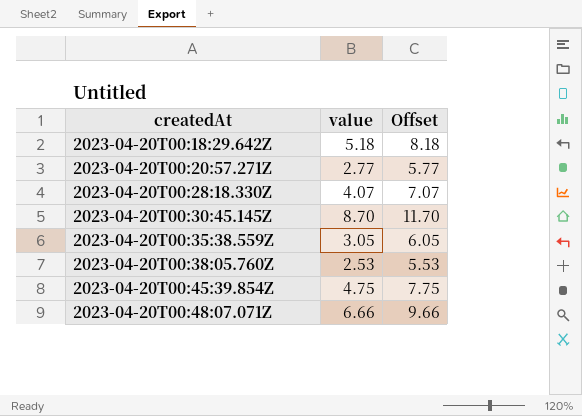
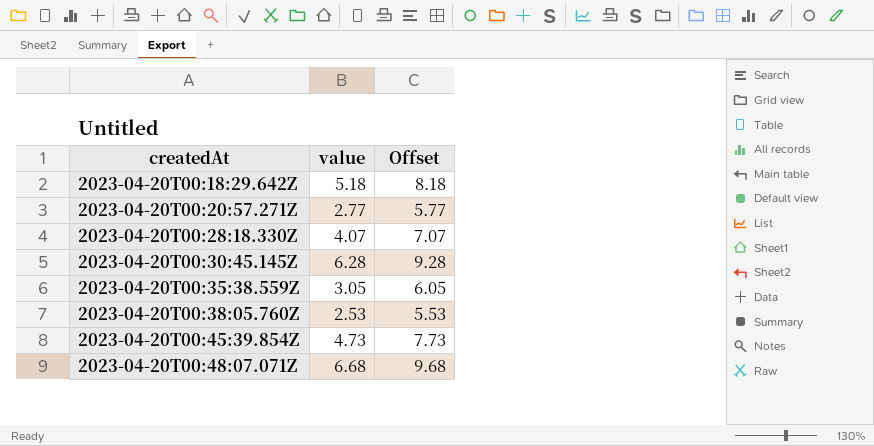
2023-04-20T00:30:45.145Z | value: 8.70 -> 6.28
2023-04-20T00:30:45.145Z | Offset: 11.70 -> 9.28
2023-04-20T00:45:39.854Z | value: 4.75 -> 4.73
2023-04-20T00:45:39.854Z | Offset: 7.75 -> 7.73
2023-04-20T00:48:07.071Z | value: 6.66 -> 6.68
2023-04-20T00:48:07.071Z | Offset: 9.66 -> 9.68

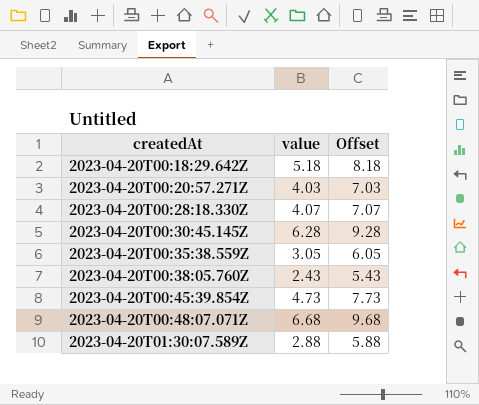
2023-04-20T00:20:57.271Z | value: 2.77 -> 4.03
2023-04-20T00:20:57.271Z | Offset: 5.77 -> 7.03
2023-04-20T00:38:05.760Z | value: 2.53 -> 2.43
2023-04-20T00:38:05.760Z | Offset: 5.53 -> 5.43
row 2023-04-20T01:30:07.589Z: none -> 2.88 | 5.88

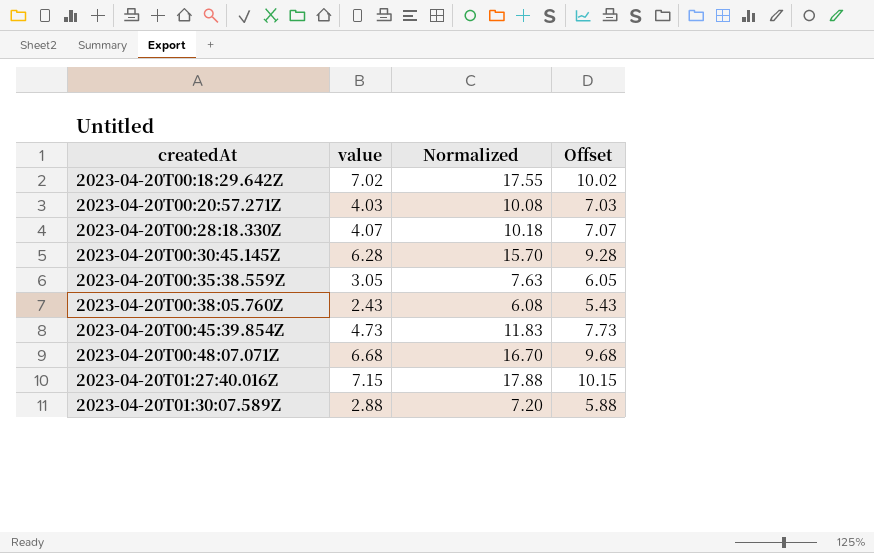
column Normalized | formula: none -> [value] * 2.5
2023-04-20T00:18:29.642Z | value: 5.18 -> 7.02
2023-04-20T00:18:29.642Z | Offset: 8.18 -> 10.02
row 2023-04-20T01:27:40.016Z: none -> 7.15 | 17.88 | 10.15

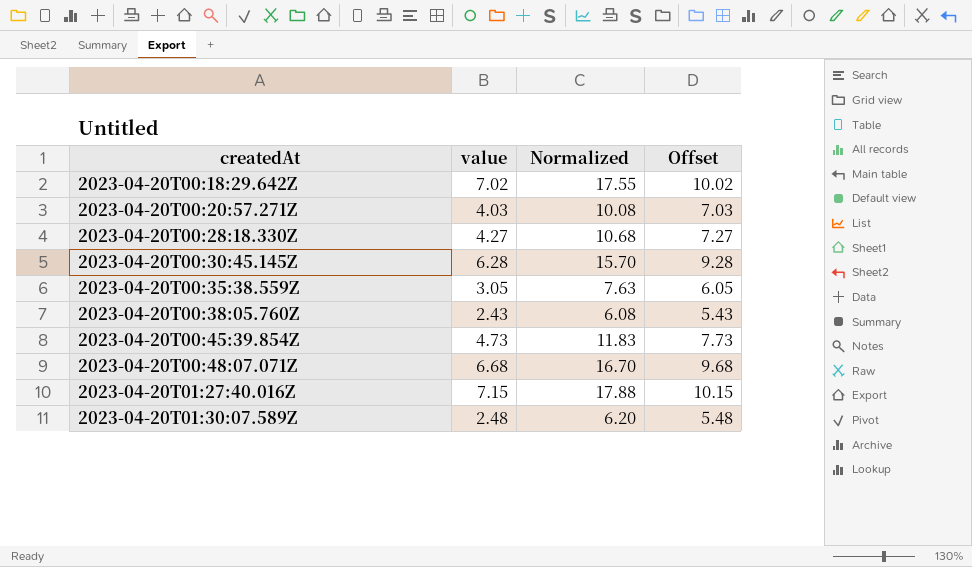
2023-04-20T00:28:18.330Z | value: 4.07 -> 4.27
2023-04-20T00:28:18.330Z | Normalized: 10.18 -> 10.68
2023-04-20T00:28:18.330Z | Offset: 7.07 -> 7.27
2023-04-20T01:30:07.589Z | value: 2.88 -> 2.48
2023-04-20T01:30:07.589Z | Normalized: 7.20 -> 6.20
2023-04-20T01:30:07.589Z | Offset: 5.88 -> 5.48

